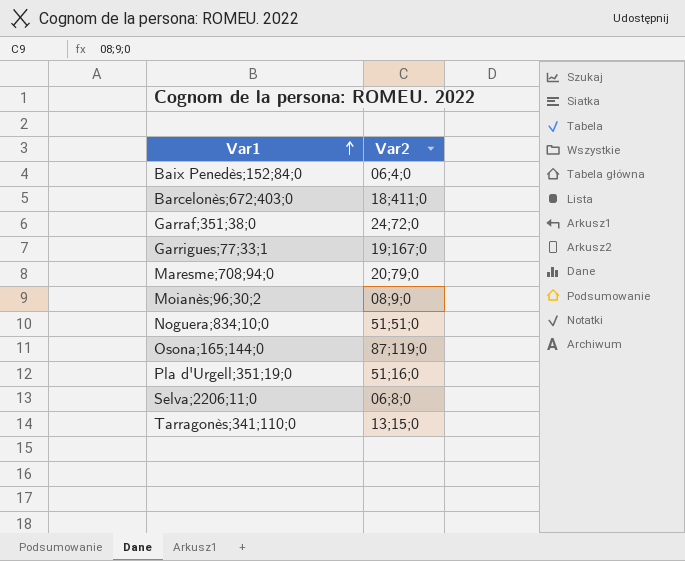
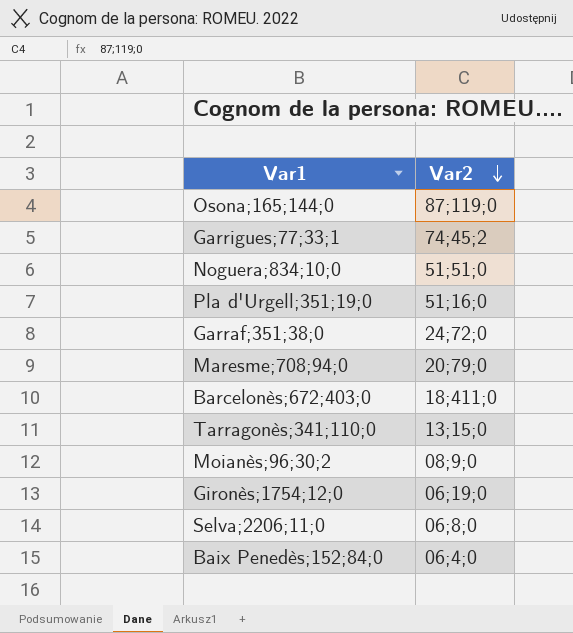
row order: Var1 ascending -> Var2 descending
Garrigues;77;33;1 | Var2: 19;167;0 -> 74;45;2
row Gironès;1754;12;0: none -> 06;19;0

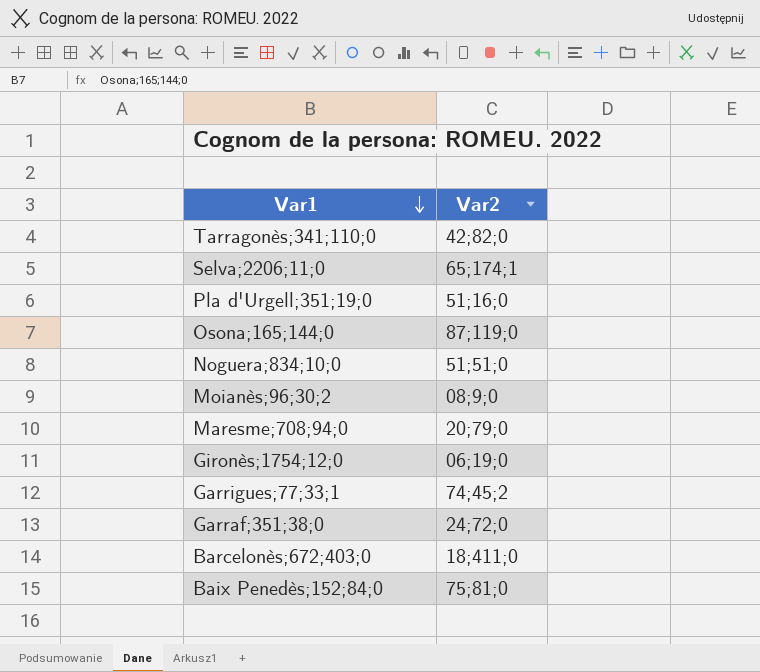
row order: Var2 descending -> Var1 descending
Tarragonès;341;110;0 | Var2: 13;15;0 -> 42;82;0
Selva;2206;11;0 | Var2: 06;8;0 -> 65;174;1
Baix Penedès;152;84;0 | Var2: 06;4;0 -> 75;81;0

